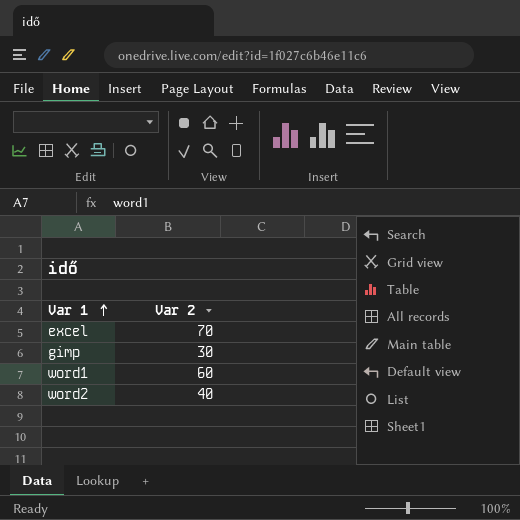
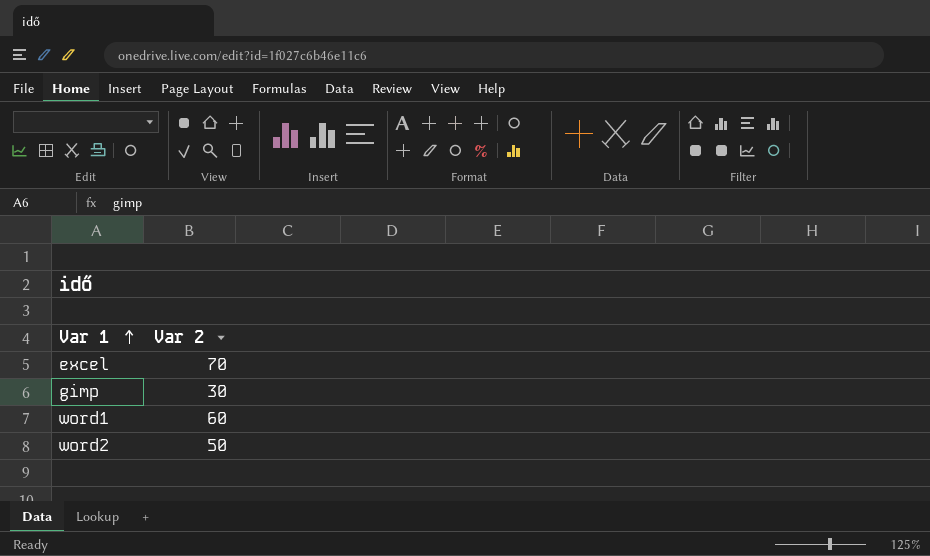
word2 | Var 2: 40 -> 50

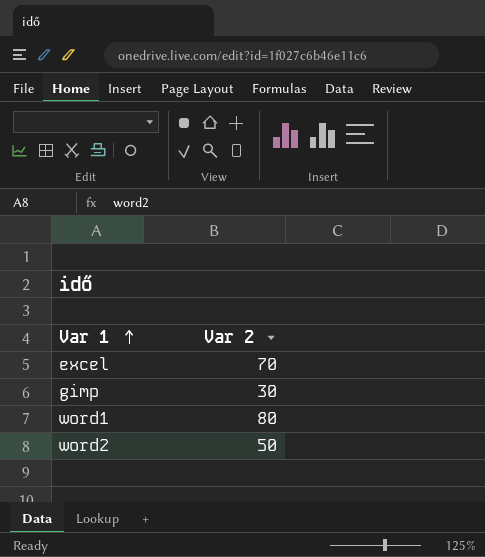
word1 | Var 2: 60 -> 80

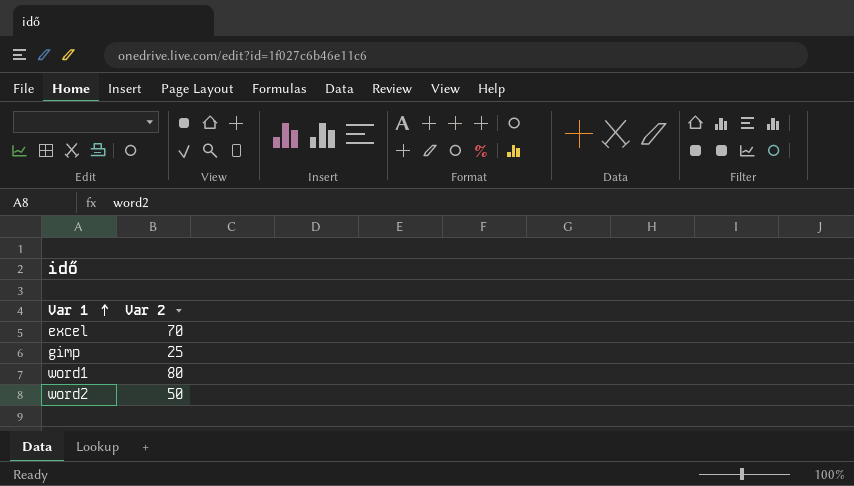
gimp | Var 2: 30 -> 25

